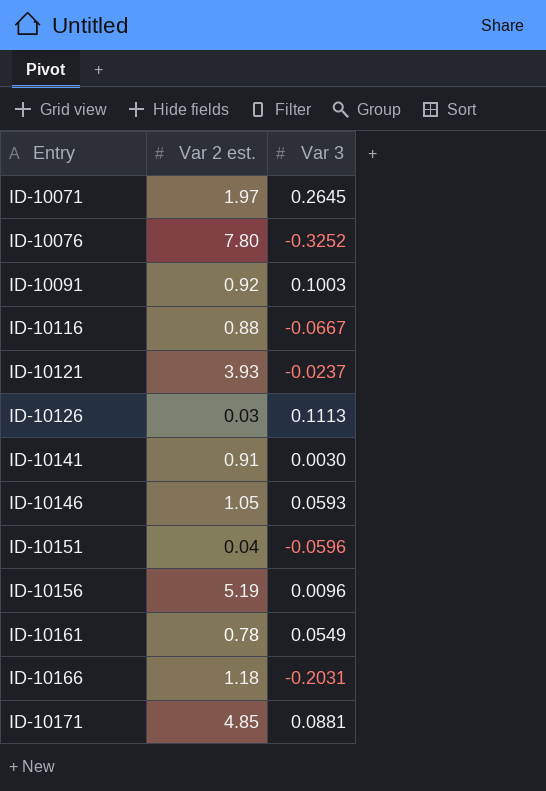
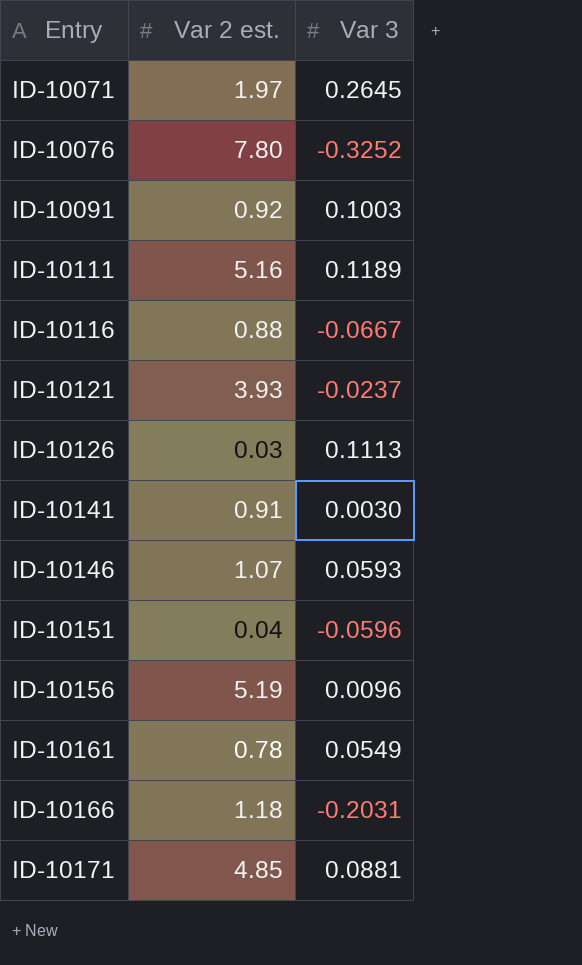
row ID-10111: none -> 5.16 | 0.1189
ID-10146 | Var 2 est.: 1.05 -> 1.07

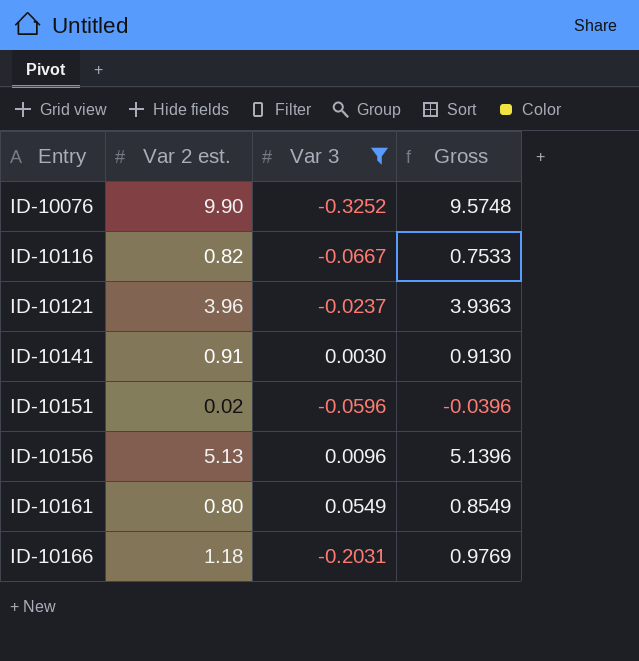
filter: none -> Var 3 <= 0.0549
column Gross | formula: none -> [Var 2 est.] + [Var 3]
ID-10076 | Var 2 est.: 7.80 -> 9.90
ID-10116 | Var 2 est.: 0.88 -> 0.82
ID-10121 | Var 2 est.: 3.93 -> 3.96
ID-10151 | Var 2 est.: 0.04 -> 0.02
ID-10156 | Var 2 est.: 5.19 -> 5.13
ID-10161 | Var 2 est.: 0.78 -> 0.80

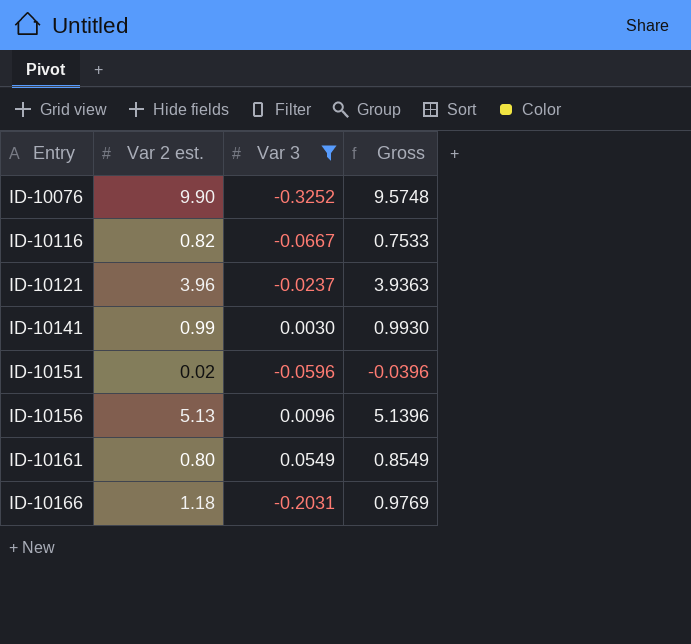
ID-10141 | Var 2 est.: 0.91 -> 0.99
ID-10141 | Gross: 0.9130 -> 0.9930

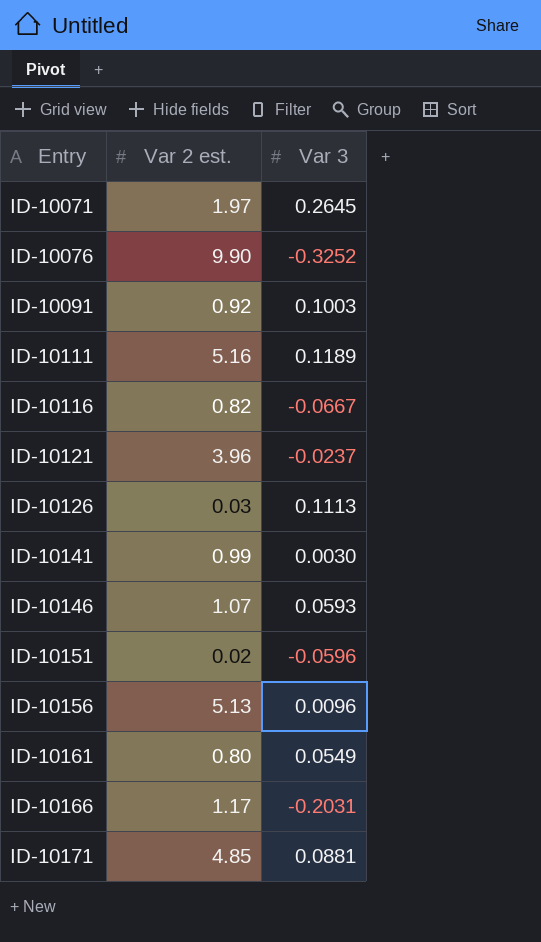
filter: Var 3 <= 0.0549 -> none
column Gross | formula: [Var 2 est.] + [Var 3] -> none
ID-10166 | Var 2 est.: 1.18 -> 1.17

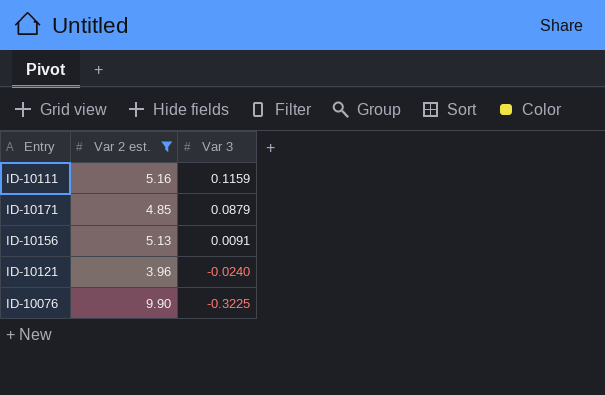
filter: none -> Var 2 est. >= 3.96
row order: Entry ascending -> Var 3 descending
ID-10111 | Var 3: 0.1189 -> 0.1159
ID-10171 | Var 3: 0.0881 -> 0.0879
ID-10156 | Var 3: 0.0096 -> 0.0091
ID-10121 | Var 3: -0.0237 -> -0.0240
ID-10076 | Var 3: -0.3252 -> -0.3225

